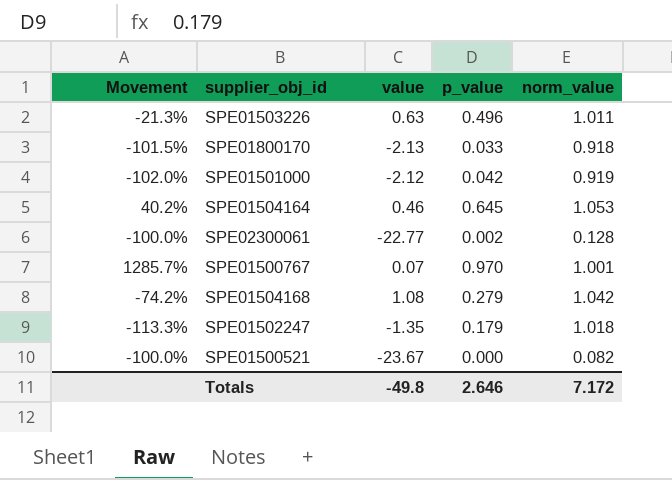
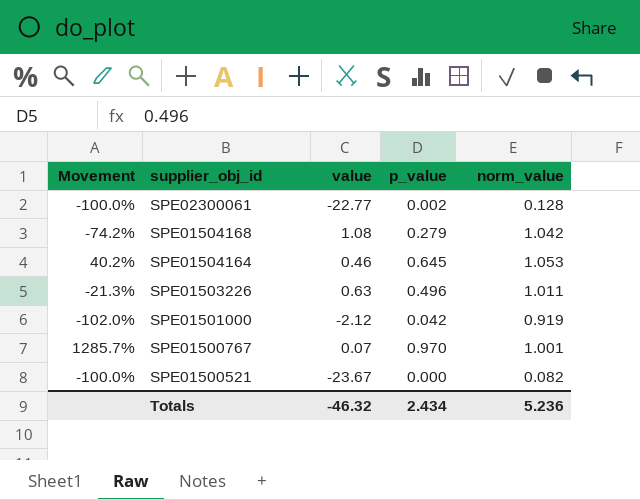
row order: none -> supplier_obj_id descending
row SPE01800170: -101.5% | -2.13 | 0.033 | 0.918 -> none
row SPE01502247: -113.3% | -1.35 | 0.179 | 1.018 -> none
Totals | value: -49.8 -> -46.32
Totals | p_value: 2.646 -> 2.434
Totals | norm_value: 7.172 -> 5.236

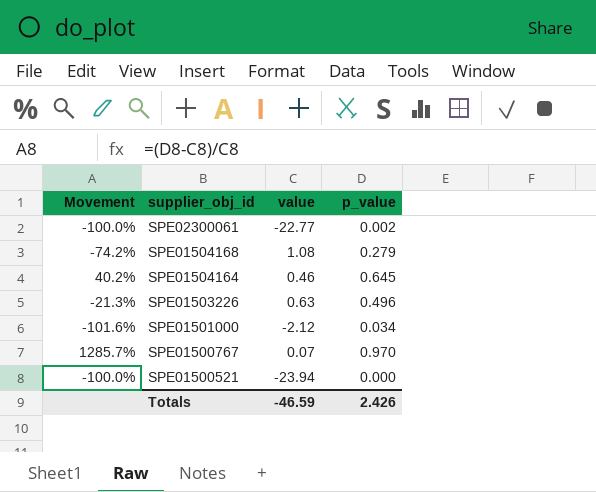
column norm_value | position: 5 -> none
SPE01501000 | Movement: -102.0% -> -101.6%
SPE01501000 | p_value: 0.042 -> 0.034
SPE01500521 | value: -23.67 -> -23.94
Totals | value: -46.32 -> -46.59
Totals | p_value: 2.434 -> 2.426

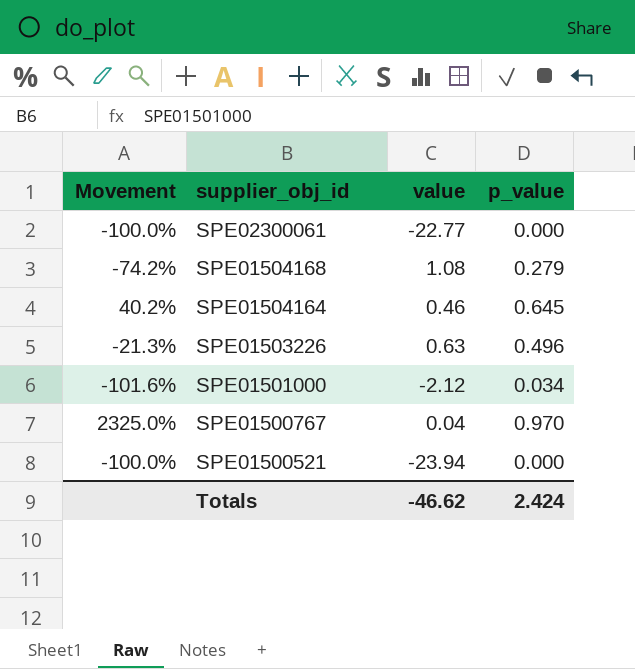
SPE02300061 | p_value: 0.002 -> 0.000
SPE01500767 | Movement: 1285.7% -> 2325.0%
SPE01500767 | value: 0.07 -> 0.04
Totals | value: -46.59 -> -46.62
Totals | p_value: 2.426 -> 2.424

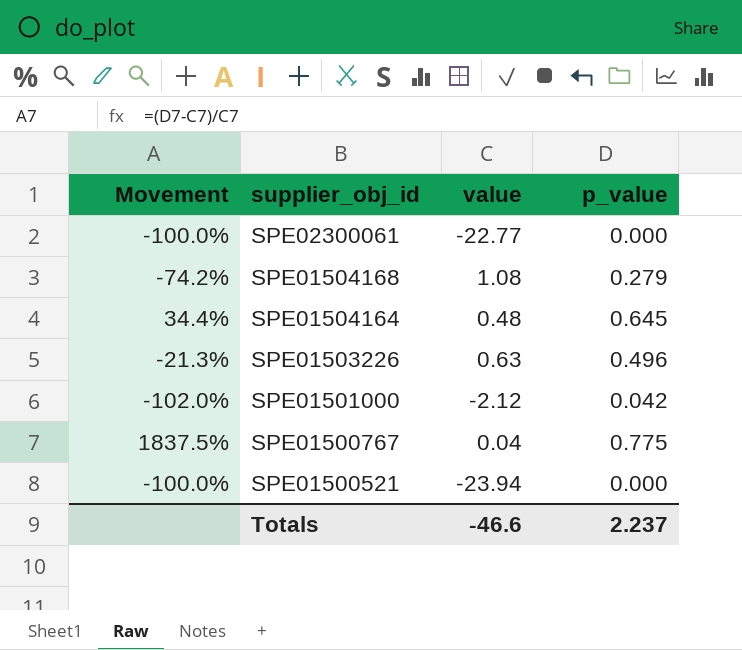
SPE01504164 | Movement: 40.2% -> 34.4%
SPE01504164 | value: 0.46 -> 0.48
SPE01501000 | Movement: -101.6% -> -102.0%
SPE01501000 | p_value: 0.034 -> 0.042
SPE01500767 | Movement: 2325.0% -> 1837.5%
SPE01500767 | p_value: 0.970 -> 0.775
Totals | value: -46.62 -> -46.6
Totals | p_value: 2.424 -> 2.237

